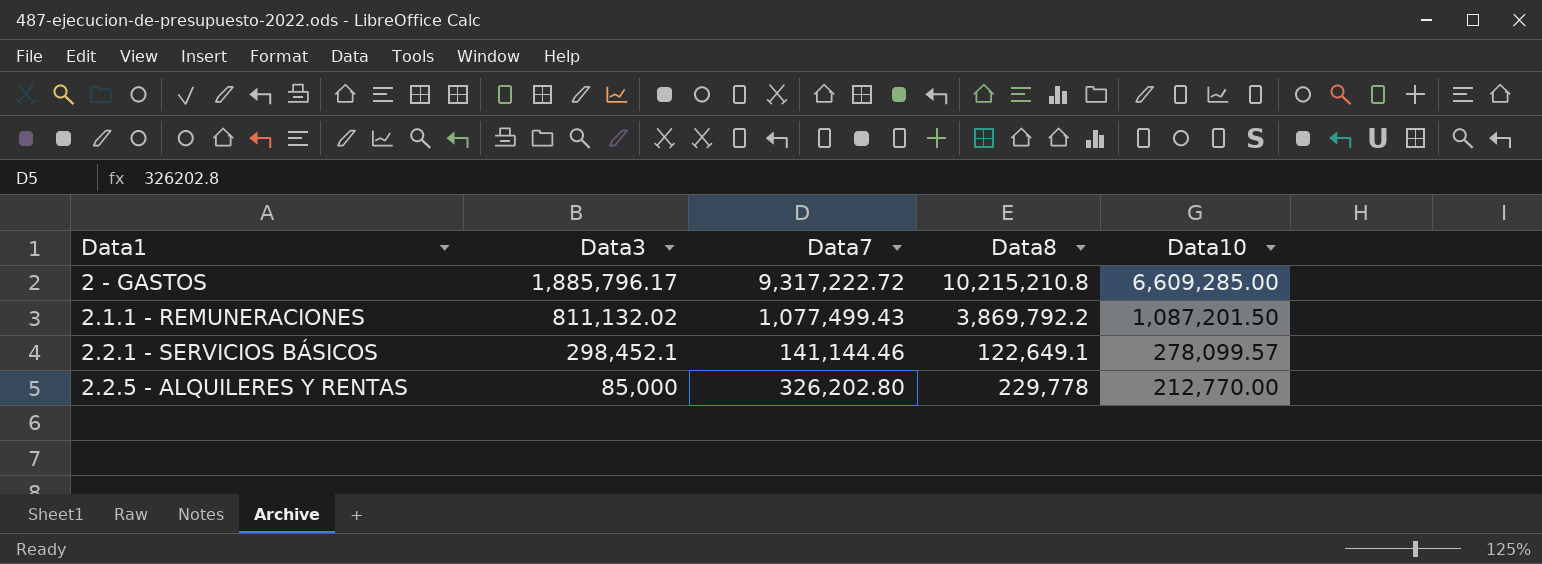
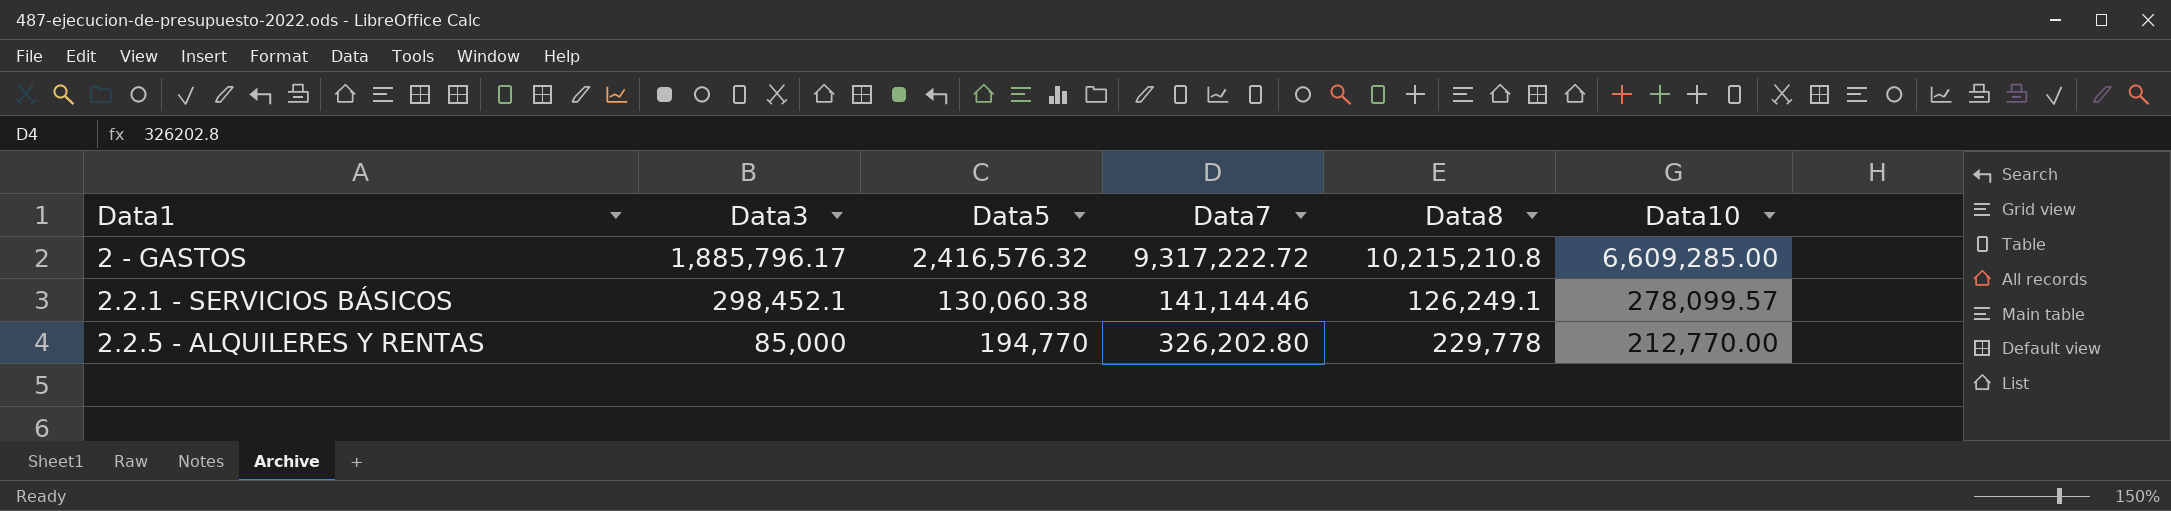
column Data5 | position: none -> 3
row 2.1.1 - REMUNERACIONES: 811,132.02 | 1,077,499.43 | 3,869,792.2 | 1,087,201.50 -> none
2.2.1 - SERVICIOS BÁSICOS | Data8: 122,649.1 -> 126,249.1

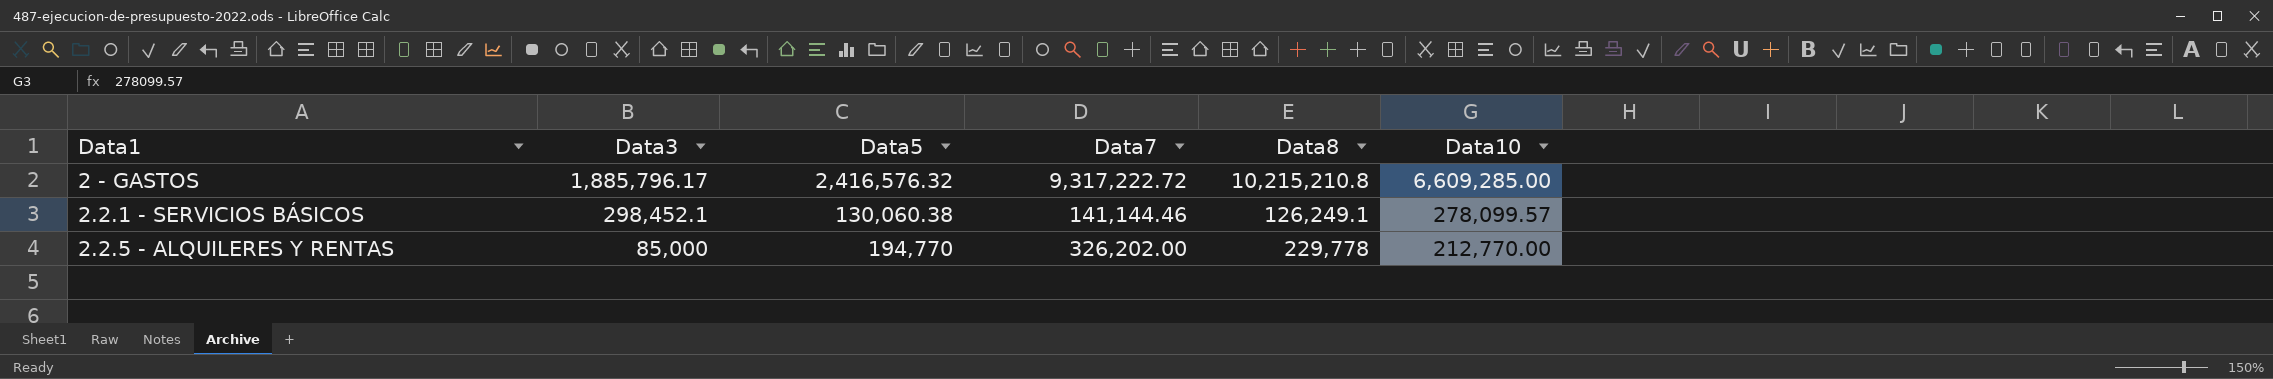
2.2.5 - ALQUILERES Y RENTAS | Data7: 326,202.80 -> 326,202.00

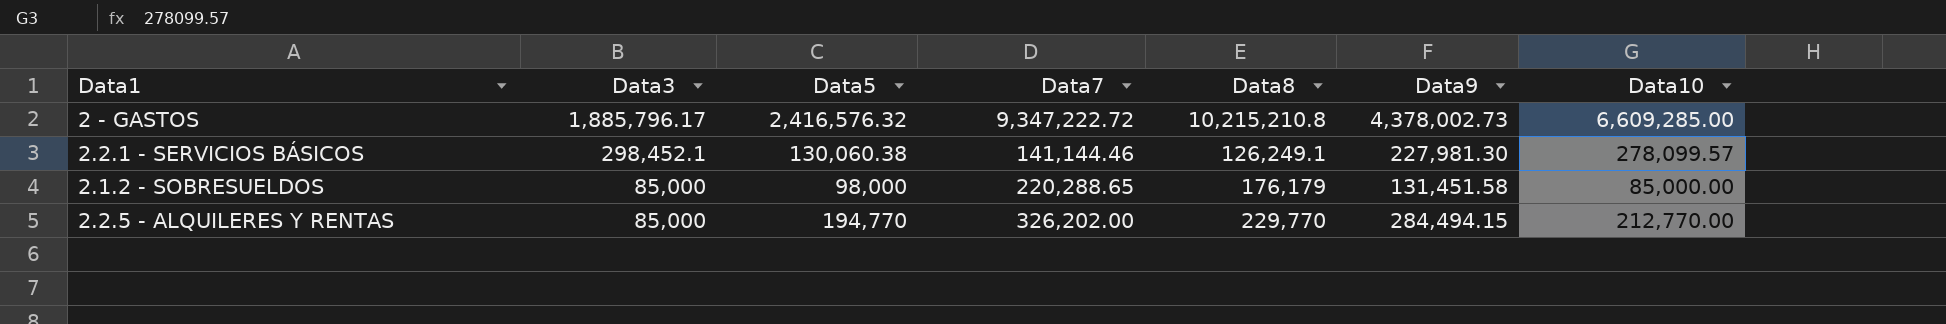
column Data9 | position: none -> 6
2 - GASTOS | Data7: 9,317,222.72 -> 9,347,222.72
row 2.1.2 - SOBRESUELDOS: none -> 85,000 | 98,000 | 220,288.65 | 176,179 | 131,451.58 | 85,000.00
2.2.5 - ALQUILERES Y RENTAS | Data8: 229,778 -> 229,770

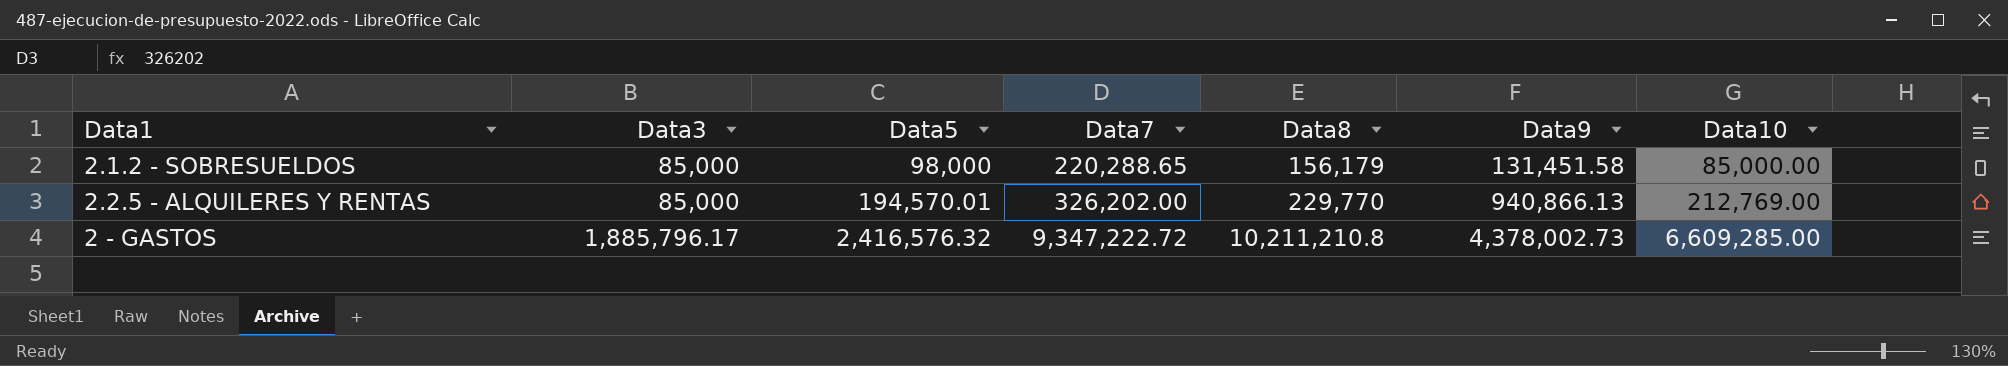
row order: Data3 descending -> Data3 ascending
row 2.2.1 - SERVICIOS BÁSICOS: 298,452.1 | 130,060.38 | 141,144.46 | 126,249.1 | 227,981.30 | 278,099.57 -> none
2.1.2 - SOBRESUELDOS | Data8: 176,179 -> 156,179
2.2.5 - ALQUILERES Y RENTAS | Data5: 194,770 -> 194,570.01
2.2.5 - ALQUILERES Y RENTAS | Data9: 284,494.15 -> 940,866.13
2.2.5 - ALQUILERES Y RENTAS | Data10: 212,770.00 -> 212,769.00
2 - GASTOS | Data8: 10,215,210.8 -> 10,211,210.8

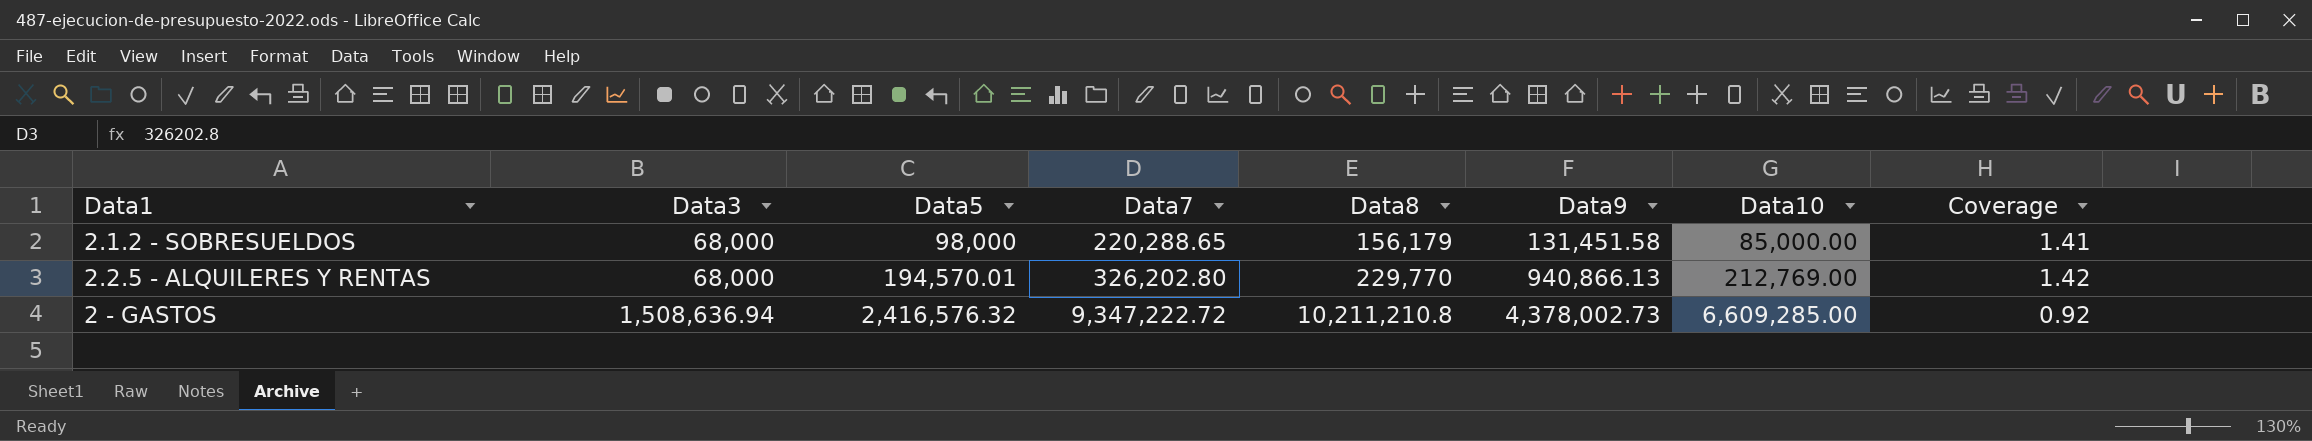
column Coverage | formula: none -> [Data7] / [Data8]
2.1.2 - SOBRESUELDOS | Data3: 85,000 -> 68,000
2.2.5 - ALQUILERES Y RENTAS | Data3: 85,000 -> 68,000
2.2.5 - ALQUILERES Y RENTAS | Data7: 326,202.00 -> 326,202.80
2 - GASTOS | Data3: 1,885,796.17 -> 1,508,636.94

